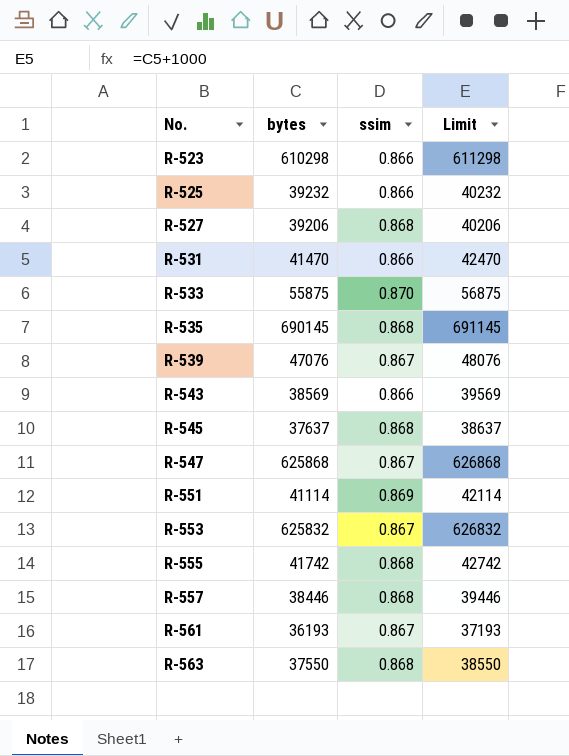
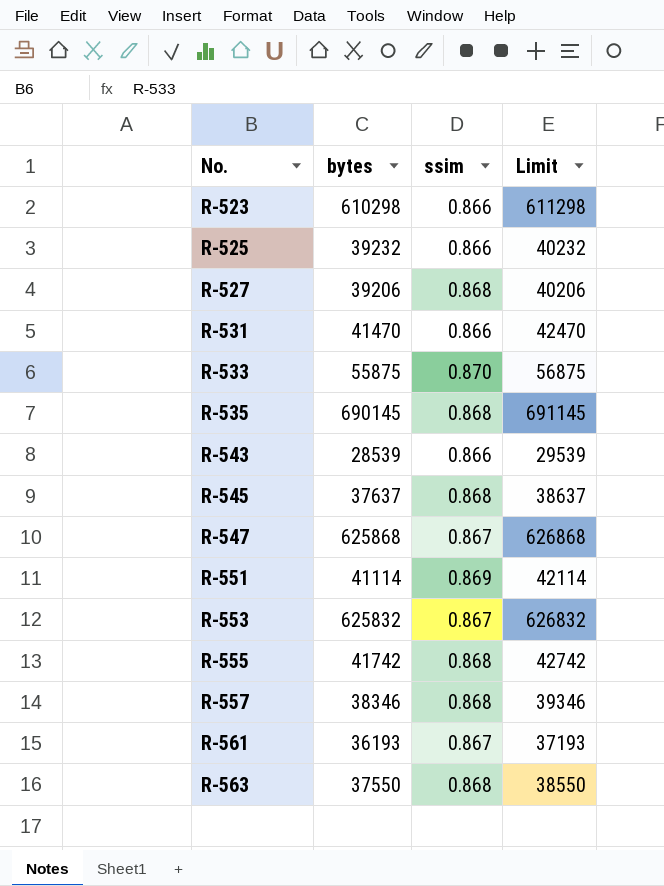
row R-539: 47076 | 0.867 | 48076 -> none
R-543 | bytes: 38569 -> 28539
R-543 | Limit: 39569 -> 29539
R-557 | bytes: 38446 -> 38346
R-557 | Limit: 39446 -> 39346

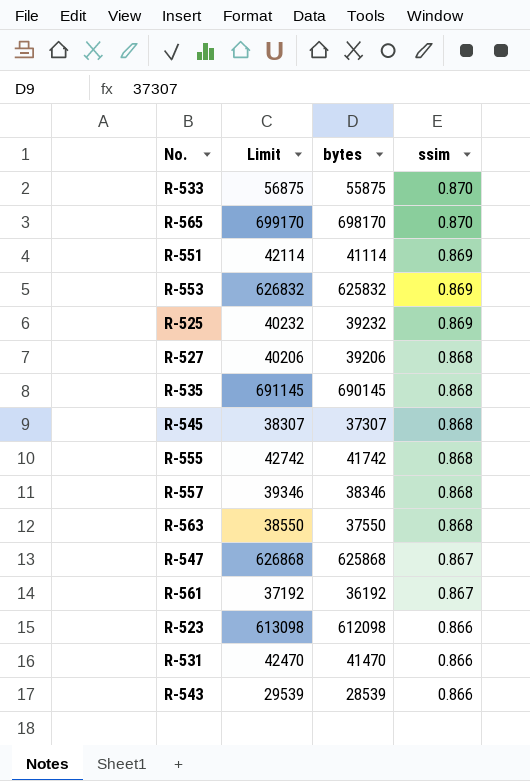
row order: No. ascending -> ssim descending
column Limit | position: 4 -> 2
row R-565: none -> 699170 | 698170 | 0.870
R-553 | ssim: 0.867 -> 0.869
R-525 | ssim: 0.866 -> 0.869
R-545 | Limit: 38637 -> 38307
R-545 | bytes: 37637 -> 37307
R-561 | Limit: 37193 -> 37192
R-561 | bytes: 36193 -> 36192
R-523 | Limit: 611298 -> 613098
R-523 | bytes: 610298 -> 612098

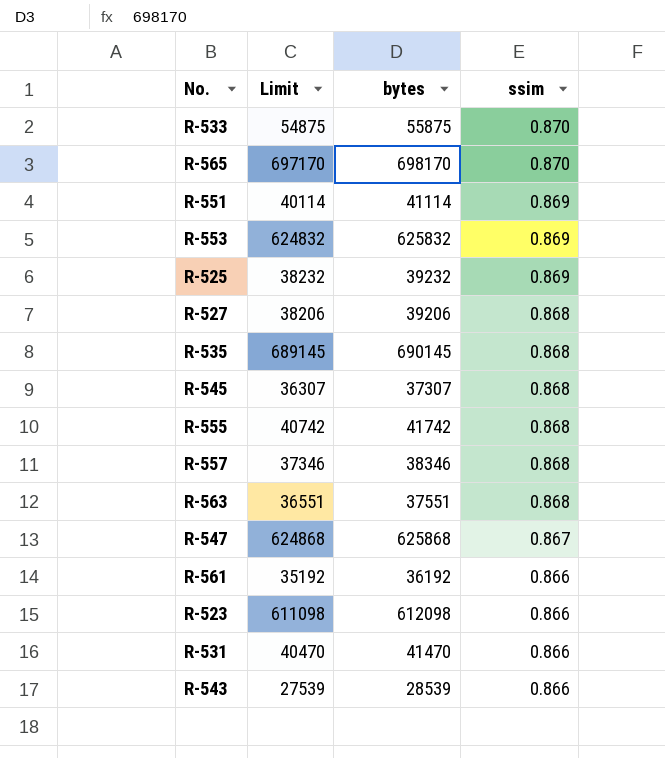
column Limit | formula: [bytes] + 1000 -> [bytes] - 1000
R-563 | bytes: 37550 -> 37551
R-561 | ssim: 0.867 -> 0.866

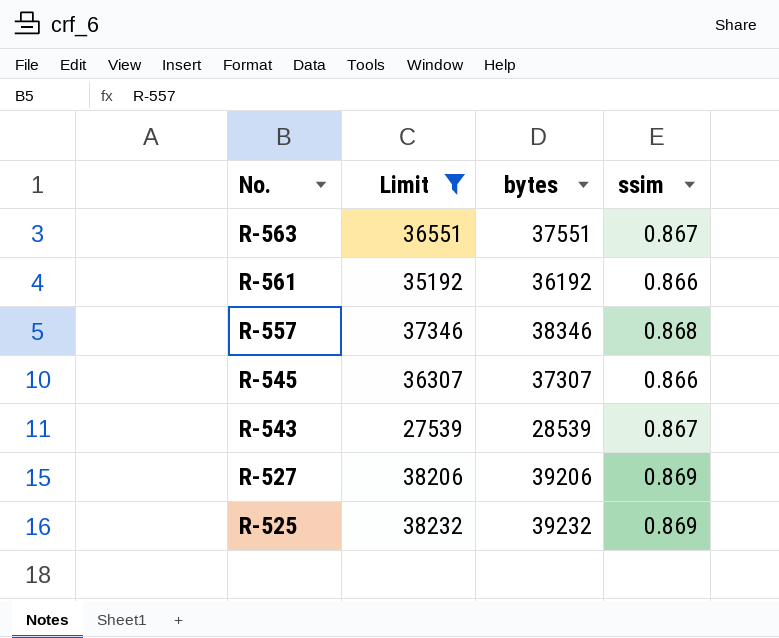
filter: none -> Limit <= 38232
row order: ssim descending -> No. descending
R-563 | ssim: 0.868 -> 0.867
R-545 | ssim: 0.868 -> 0.866
R-543 | ssim: 0.866 -> 0.867
R-527 | ssim: 0.868 -> 0.869

